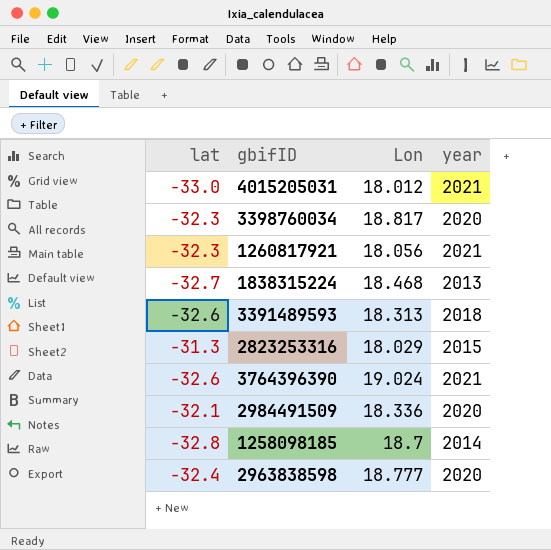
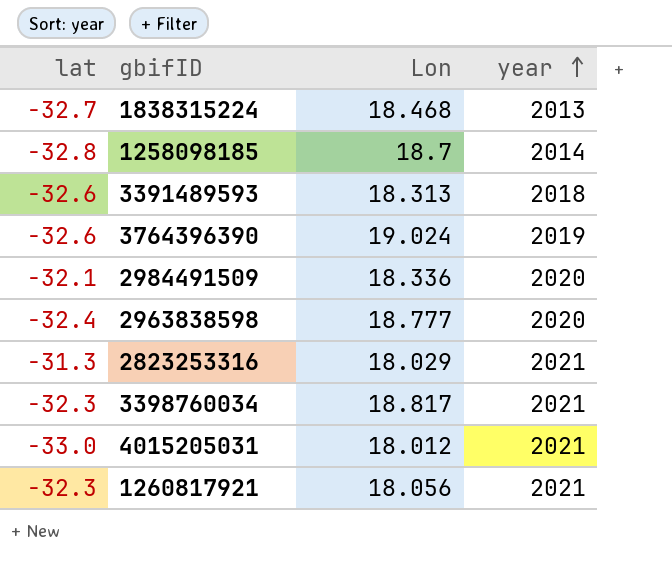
row order: none -> year ascending
3764396390 | year: 2021 -> 2019
2823253316 | year: 2015 -> 2021
3398760034 | year: 2020 -> 2021

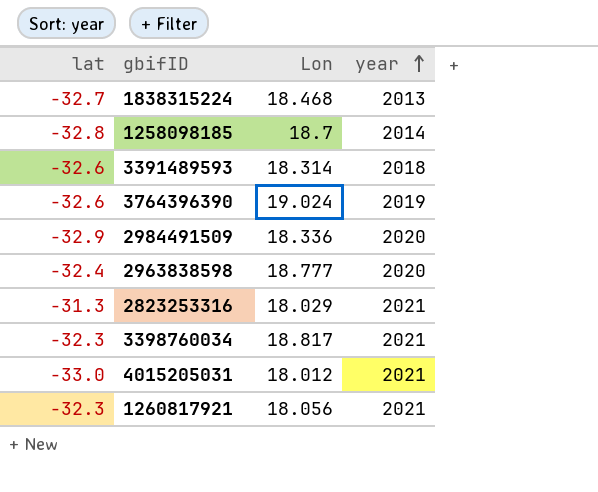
3391489593 | Lon: 18.313 -> 18.314
2984491509 | lat: -32.1 -> -32.9

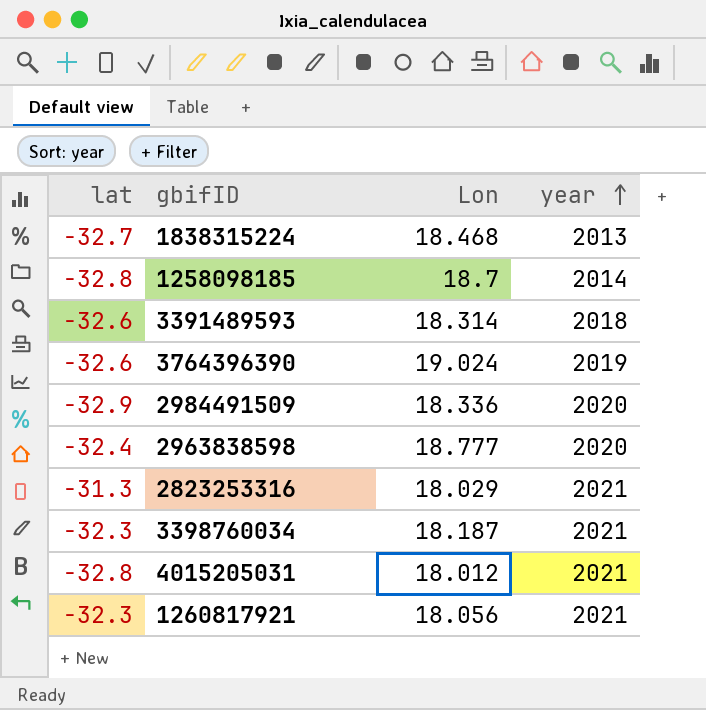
3398760034 | Lon: 18.817 -> 18.187
4015205031 | lat: -33.0 -> -32.8

